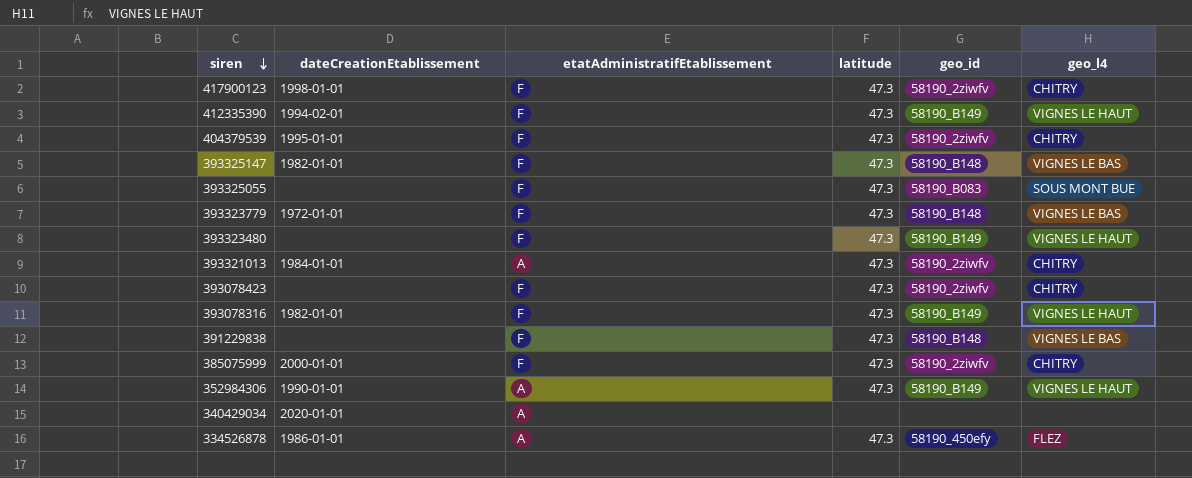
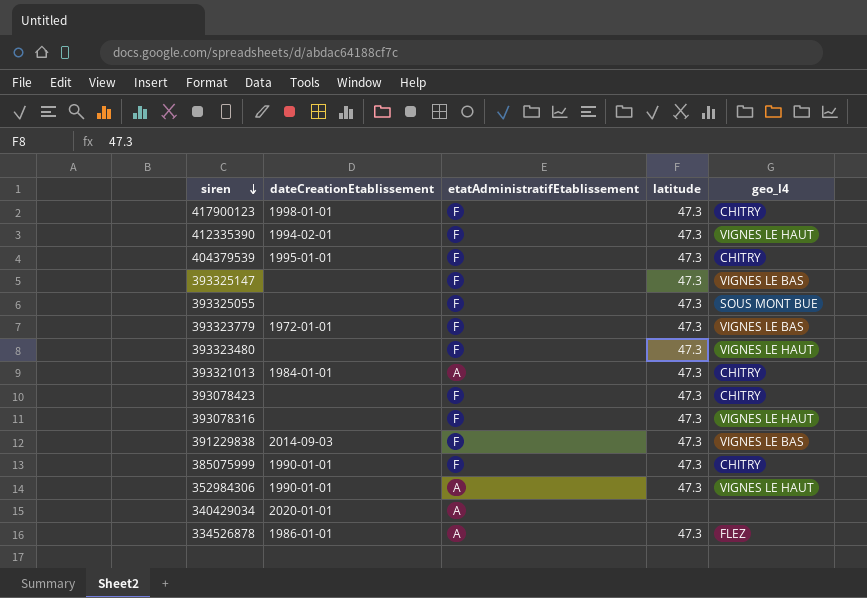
column geo_id | position: 5 -> none
393325147 | dateCreationEtablissement: 1982-01-01 -> none
393078316 | dateCreationEtablissement: 1982-01-01 -> none
391229838 | dateCreationEtablissement: none -> 2014-09-03
385075999 | dateCreationEtablissement: 2000-01-01 -> 1990-01-01

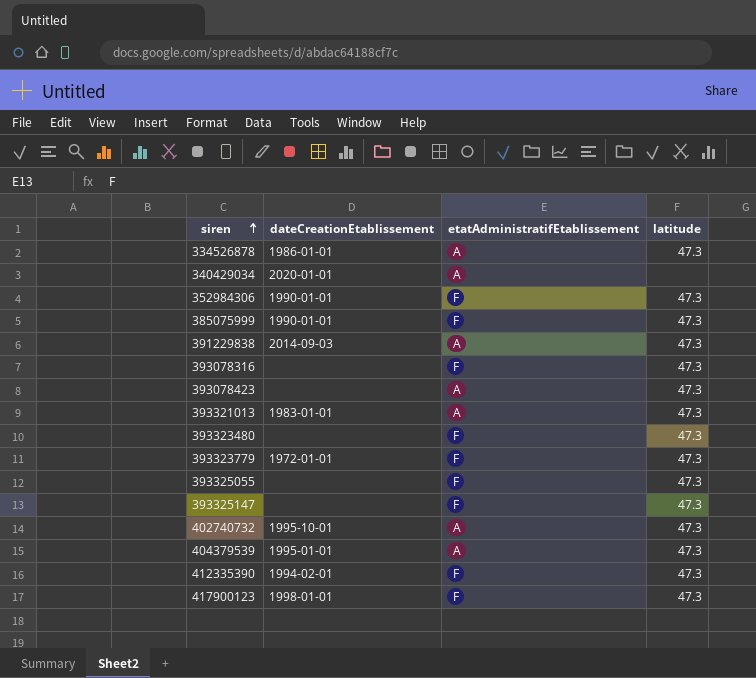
row order: siren descending -> siren ascending
column geo_l4 | position: 5 -> none
352984306 | etatAdministratifEtablissement: A -> F
391229838 | etatAdministratifEtablissement: F -> A
393078423 | etatAdministratifEtablissement: F -> A
393321013 | dateCreationEtablissement: 1984-01-01 -> 1983-01-01
row 402740732: none -> 1995-10-01 | A | 47.3
404379539 | etatAdministratifEtablissement: F -> A

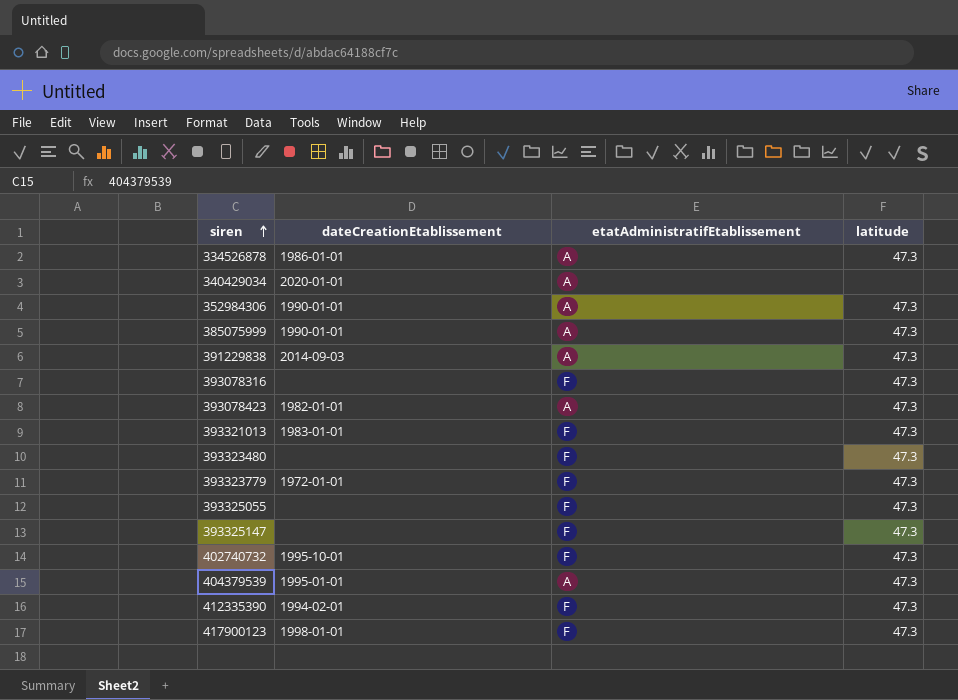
352984306 | etatAdministratifEtablissement: F -> A
385075999 | etatAdministratifEtablissement: F -> A
393078423 | dateCreationEtablissement: none -> 1982-01-01
393321013 | etatAdministratifEtablissement: A -> F
402740732 | etatAdministratifEtablissement: A -> F

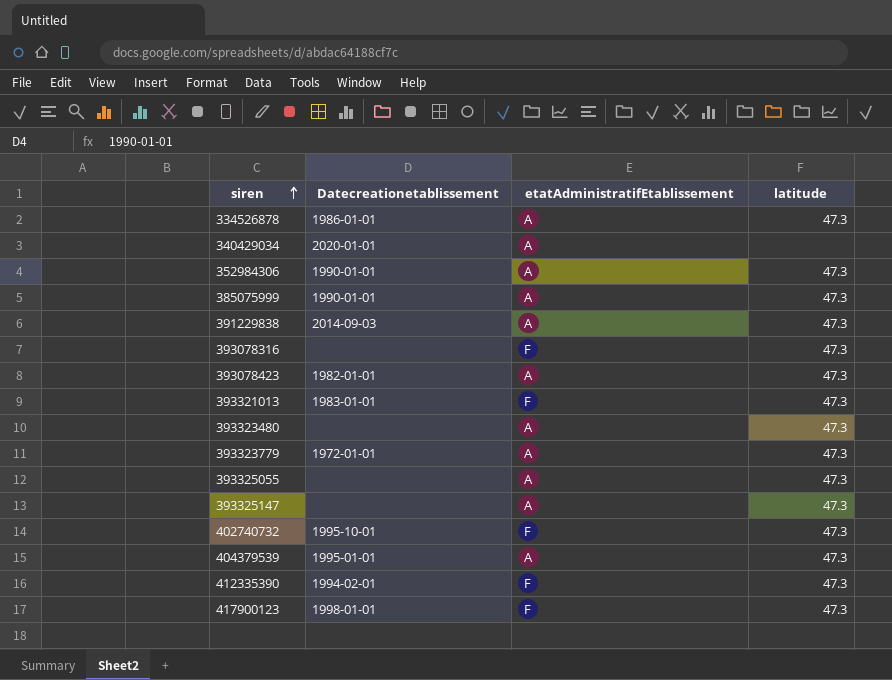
column name: dateCreationEtablissement -> Datecreationetablissement
393323480 | etatAdministratifEtablissement: F -> A
393323779 | etatAdministratifEtablissement: F -> A
393325055 | etatAdministratifEtablissement: F -> A
393325147 | etatAdministratifEtablissement: F -> A

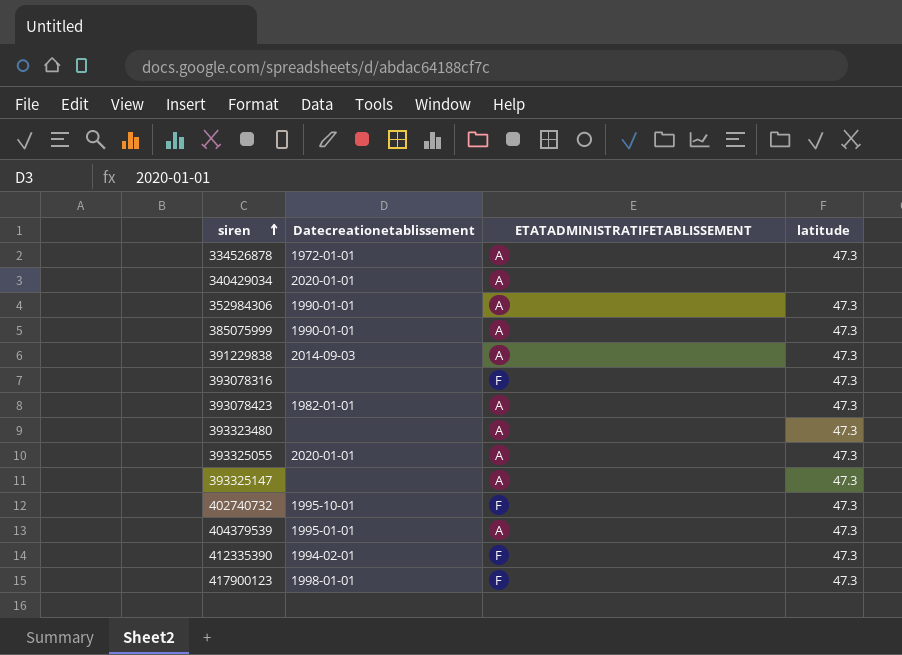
column name: etatAdministratifEtablissement -> ETATADMINISTRATIFETABLISSEMENT
row 393321013: 1983-01-01 | F | 47.3 -> none
row 393323779: 1972-01-01 | A | 47.3 -> none
334526878 | Datecreationetablissement: 1986-01-01 -> 1972-01-01
393325055 | Datecreationetablissement: none -> 2020-01-01

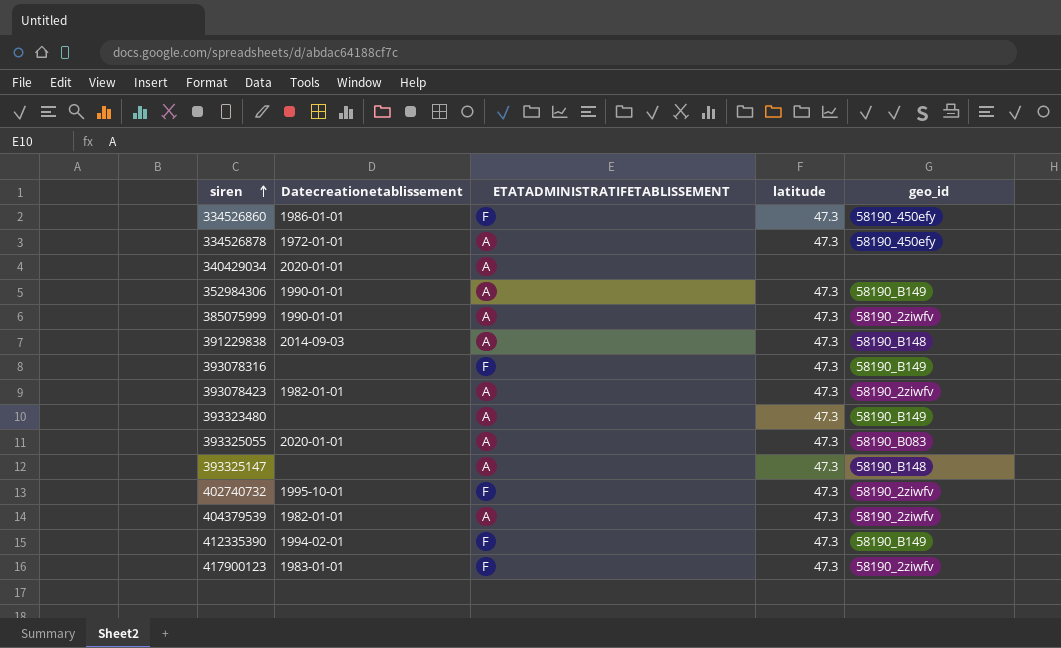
column geo_id | position: none -> 5
row 334526860: none -> 1986-01-01 | F | 47.3 | 58190_450efy
404379539 | Datecreationetablissement: 1995-01-01 -> 1982-01-01
417900123 | Datecreationetablissement: 1998-01-01 -> 1983-01-01

